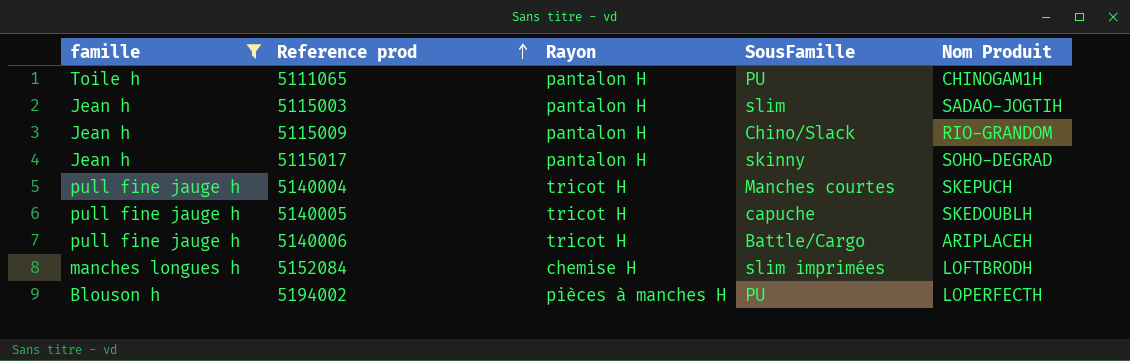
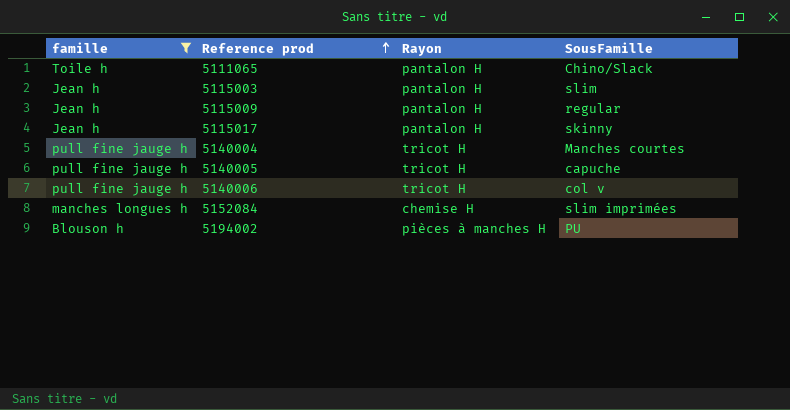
column Nom Produit | position: 5 -> none
5111065 | SousFamille: PU -> Chino/Slack
5115009 | SousFamille: Chino/Slack -> regular
5140006 | SousFamille: Battle/Cargo -> col v

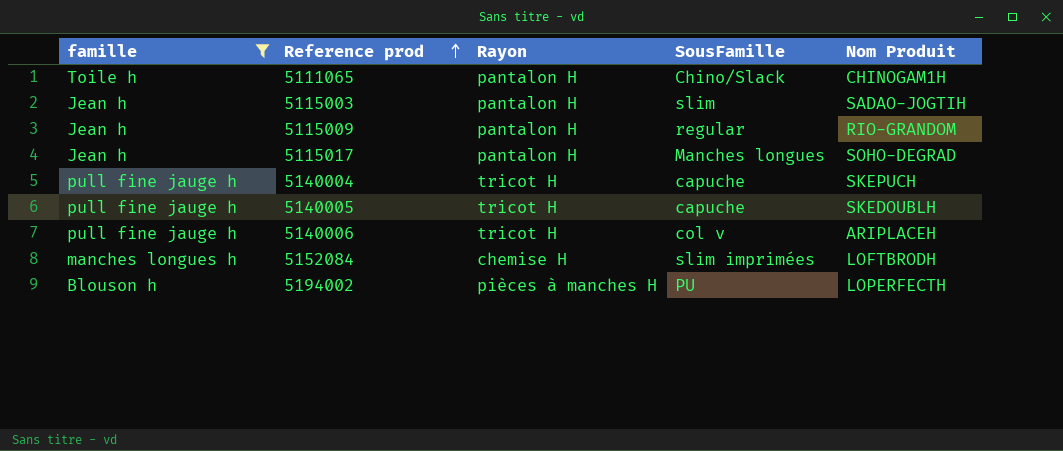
column Nom Produit | position: none -> 5
5115017 | SousFamille: skinny -> Manches longues
5140004 | SousFamille: Manches courtes -> capuche

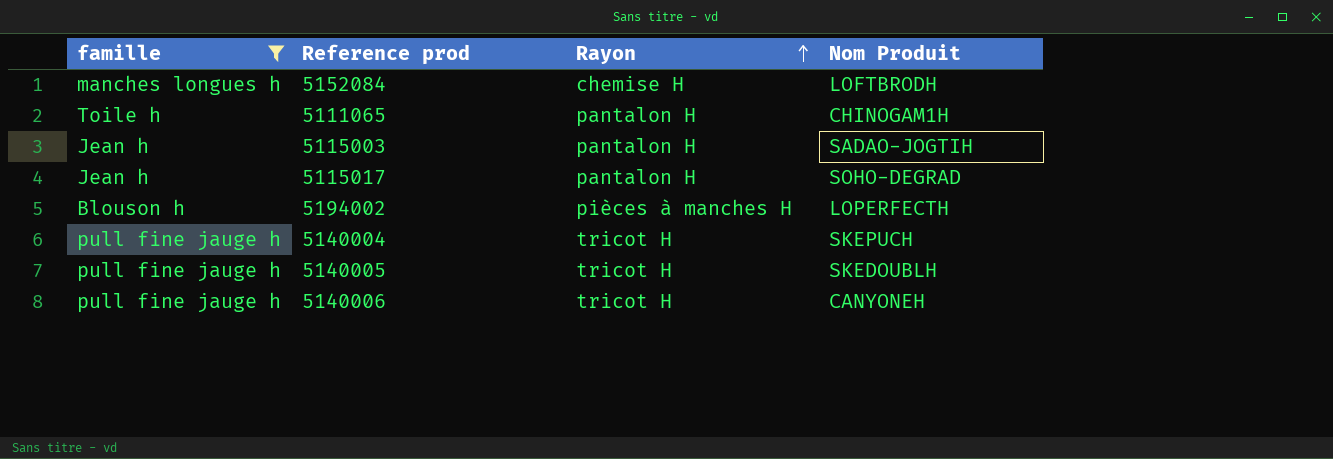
row order: Reference prod ascending -> Rayon ascending
column SousFamille | position: 4 -> none
row 5115009: Jean h | pantalon H | regular | RIO-GRANDOM -> none
5140006 | Nom Produit: ARIPLACEH -> CANYONEH

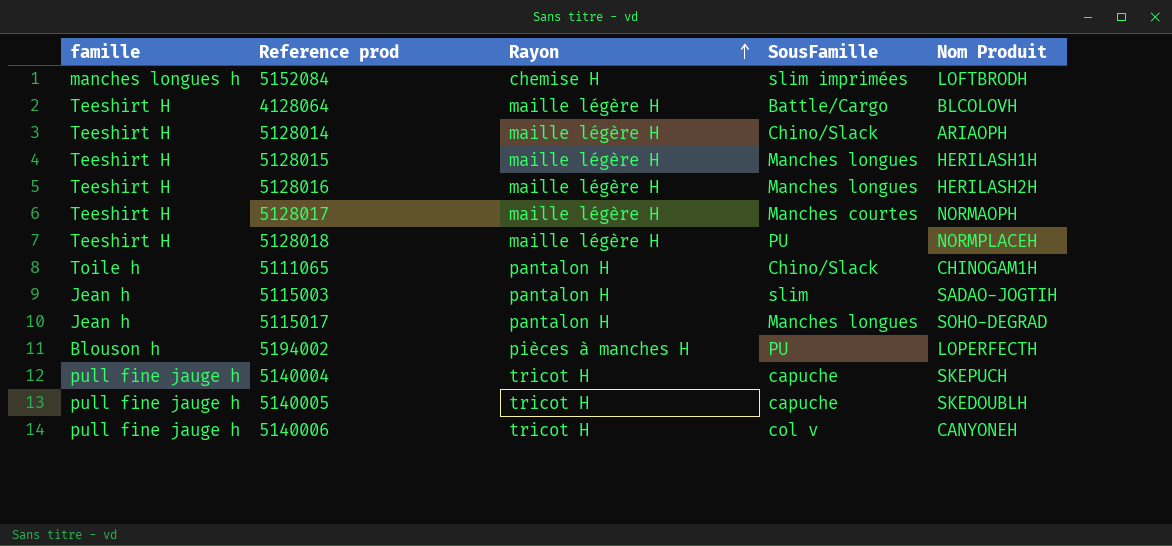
filter: famille != Teeshirt H -> none
column SousFamille | position: none -> 4

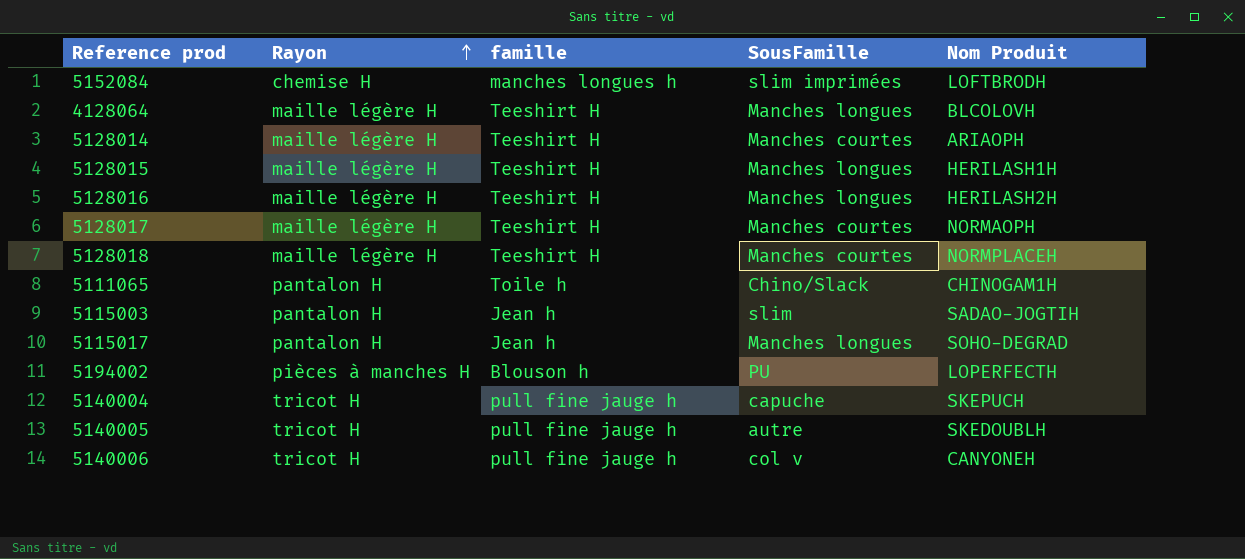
column famille | position: 1 -> 3
4128064 | SousFamille: Battle/Cargo -> Manches longues
5128014 | SousFamille: Chino/Slack -> Manches courtes
5128018 | SousFamille: PU -> Manches courtes
5140005 | SousFamille: capuche -> autre

